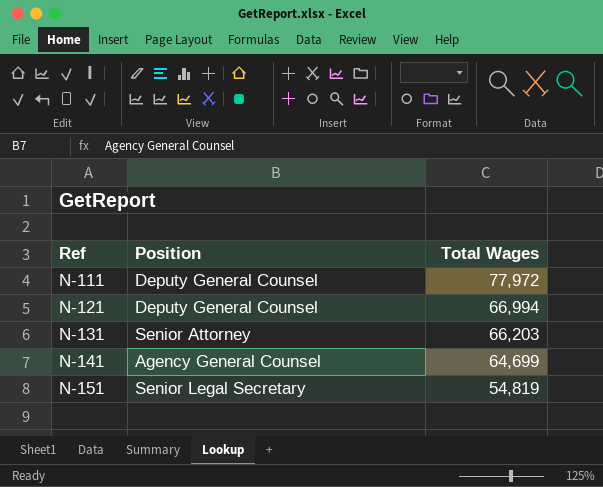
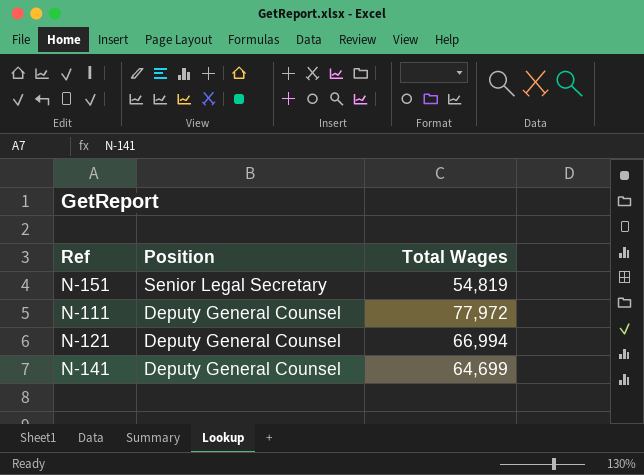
row order: Ref ascending -> Position descending
row N-131: Senior Attorney | 66,203 -> none
N-141 | Position: Agency General Counsel -> Deputy General Counsel

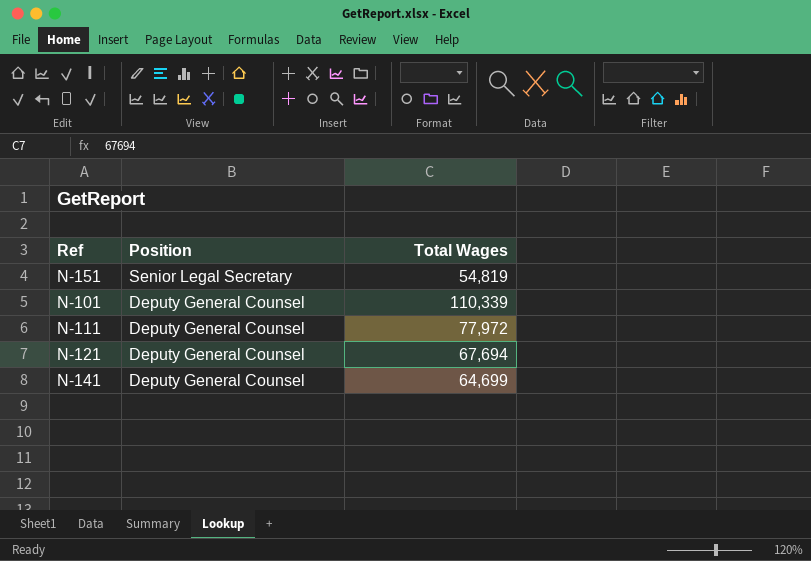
row N-101: none -> Deputy General Counsel | 110,339
N-121 | Total Wages: 66,994 -> 67,694

